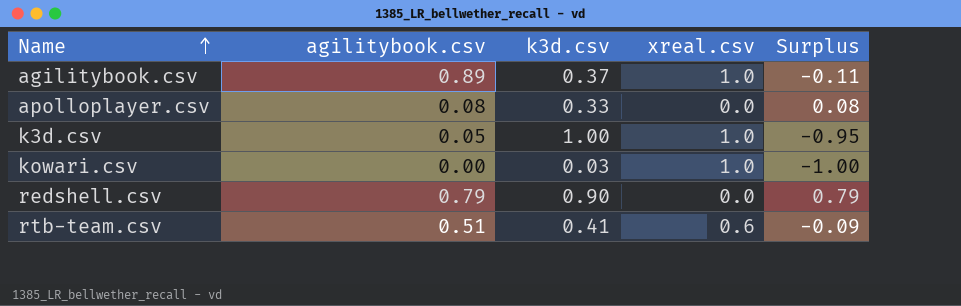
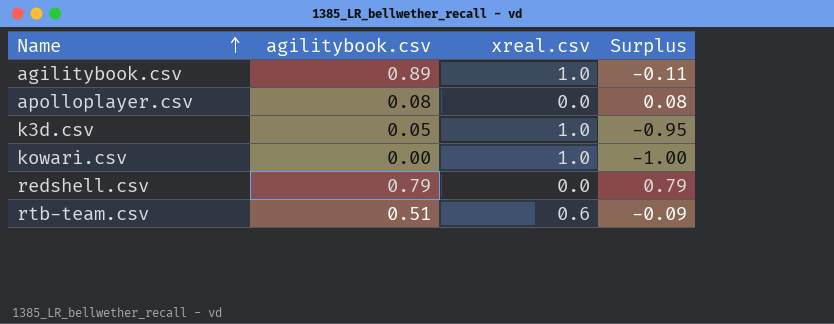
column k3d.csv | position: 3 -> none

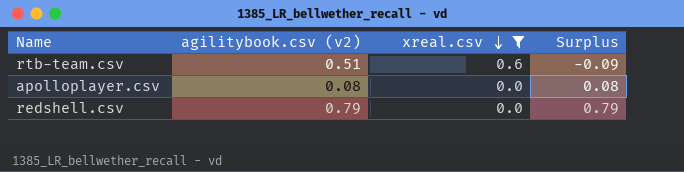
filter: none -> xreal.csv != 1.0
row order: Name ascending -> xreal.csv descending
column name: agilitybook.csv -> agilitybook.csv (v2)

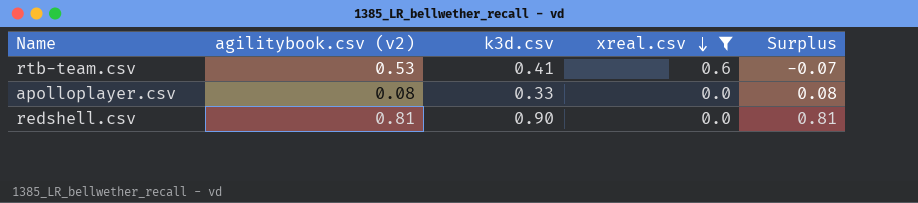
column k3d.csv | position: none -> 3
rtb-team.csv | agilitybook.csv (v2): 0.51 -> 0.53
rtb-team.csv | Surplus: -0.09 -> -0.07
redshell.csv | agilitybook.csv (v2): 0.79 -> 0.81
redshell.csv | Surplus: 0.79 -> 0.81

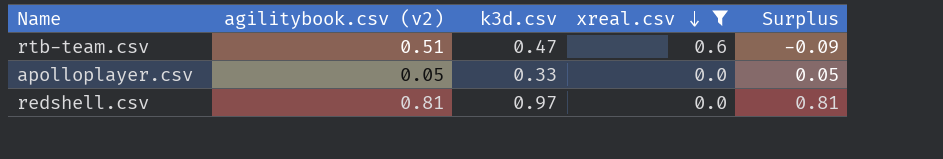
rtb-team.csv | agilitybook.csv (v2): 0.53 -> 0.51
rtb-team.csv | k3d.csv: 0.41 -> 0.47
rtb-team.csv | Surplus: -0.07 -> -0.09
apolloplayer.csv | agilitybook.csv (v2): 0.08 -> 0.05
apolloplayer.csv | Surplus: 0.08 -> 0.05
redshell.csv | k3d.csv: 0.90 -> 0.97

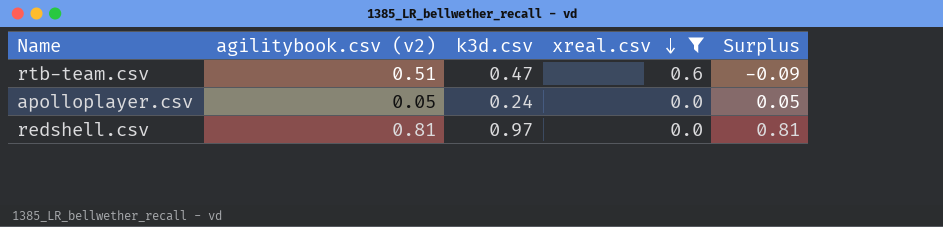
apolloplayer.csv | k3d.csv: 0.33 -> 0.24

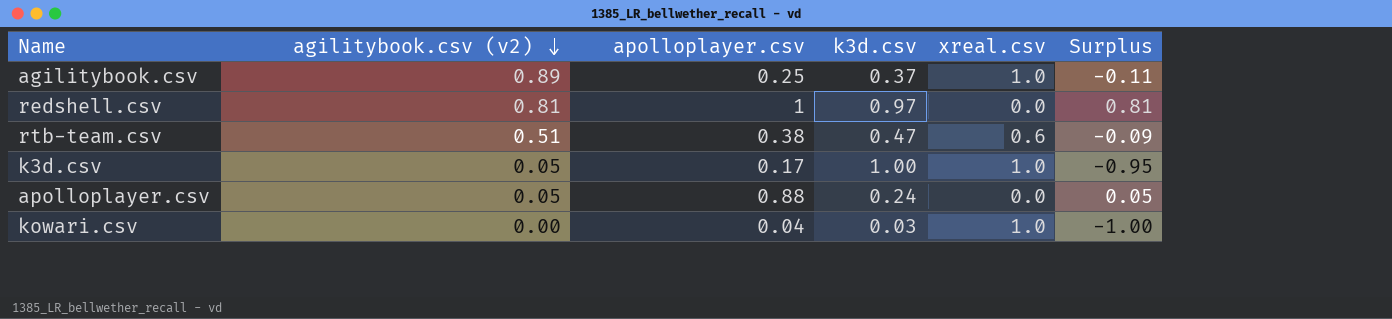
filter: xreal.csv != 1.0 -> none
row order: xreal.csv descending -> agilitybook.csv (v2) descending
column apolloplayer.csv | position: none -> 3

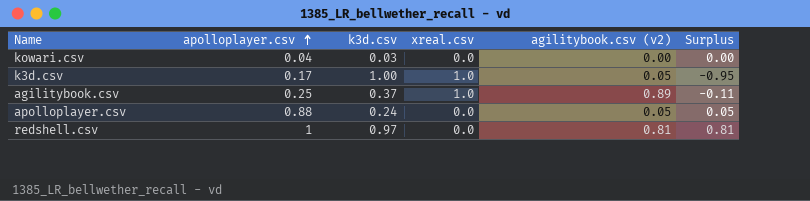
row order: agilitybook.csv (v2) descending -> apolloplayer.csv ascending
column agilitybook.csv (v2) | position: 2 -> 5
row rtb-team.csv: 0.51 | 0.38 | 0.47 | 0.6 | -0.09 -> none
kowari.csv | xreal.csv: 1.0 -> 0.0
kowari.csv | Surplus: -1.00 -> 0.00

